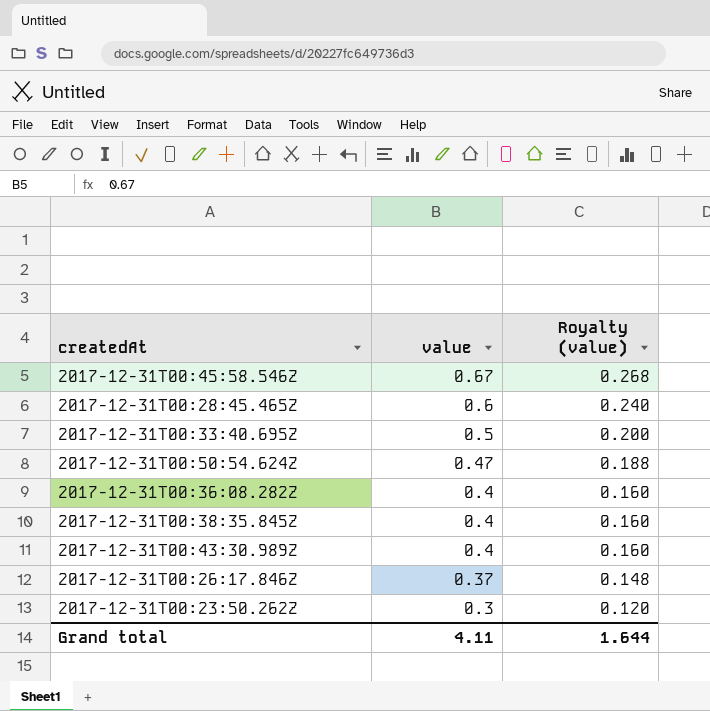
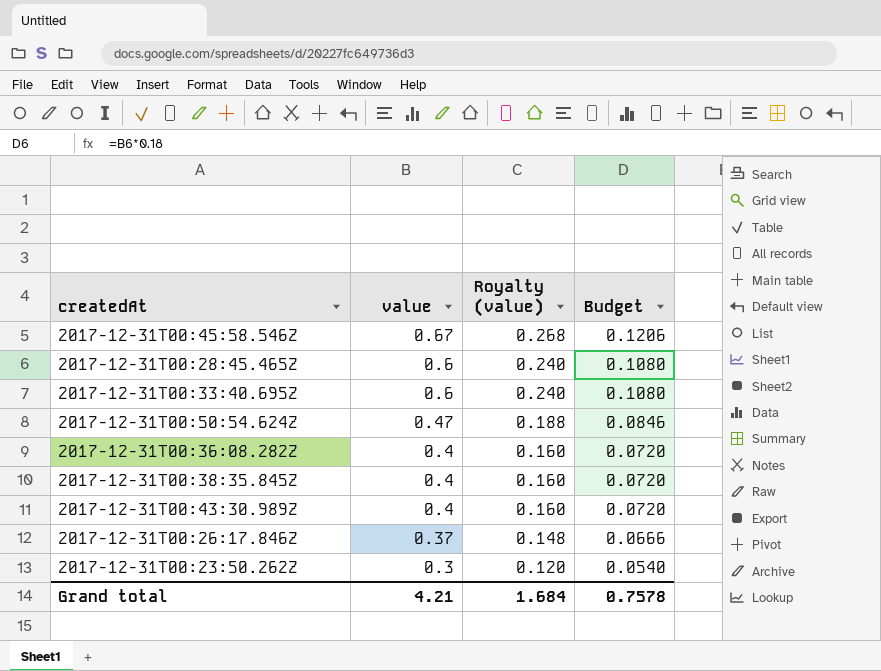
column Budget | formula: none -> [value] * 0.18
2017-12-31T00:33:40.695Z | value: 0.5 -> 0.6
2017-12-31T00:33:40.695Z | Royalty (value): 0.200 -> 0.240
Grand total | value: 4.11 -> 4.21
Grand total | Royalty (value): 1.644 -> 1.684

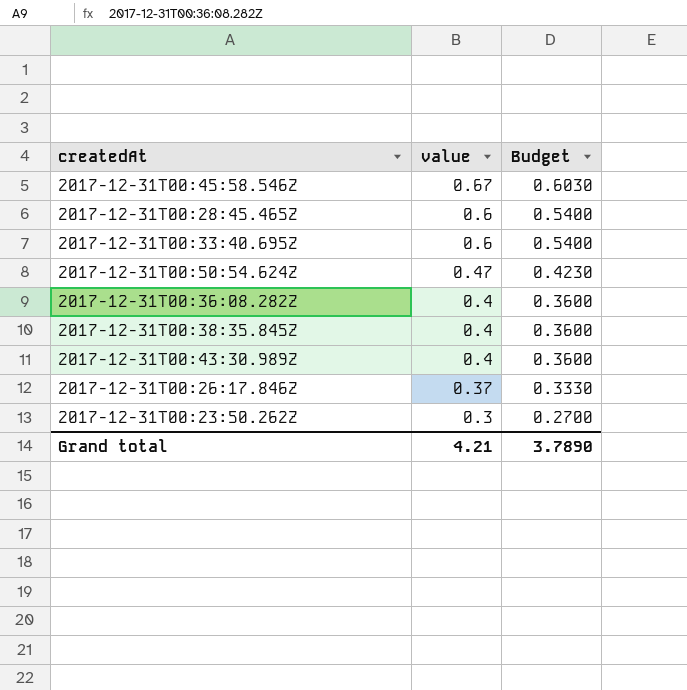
column Royalty (value) | formula: [value] * 0.4 -> none
column Budget | formula: [value] * 0.18 -> [value] * 0.9
Grand total | Budget: 0.7578 -> 3.7890

